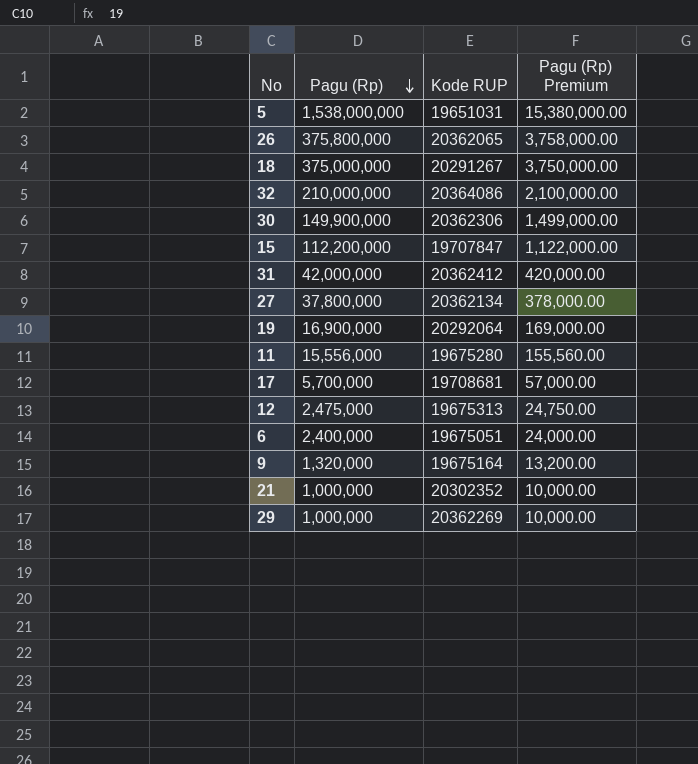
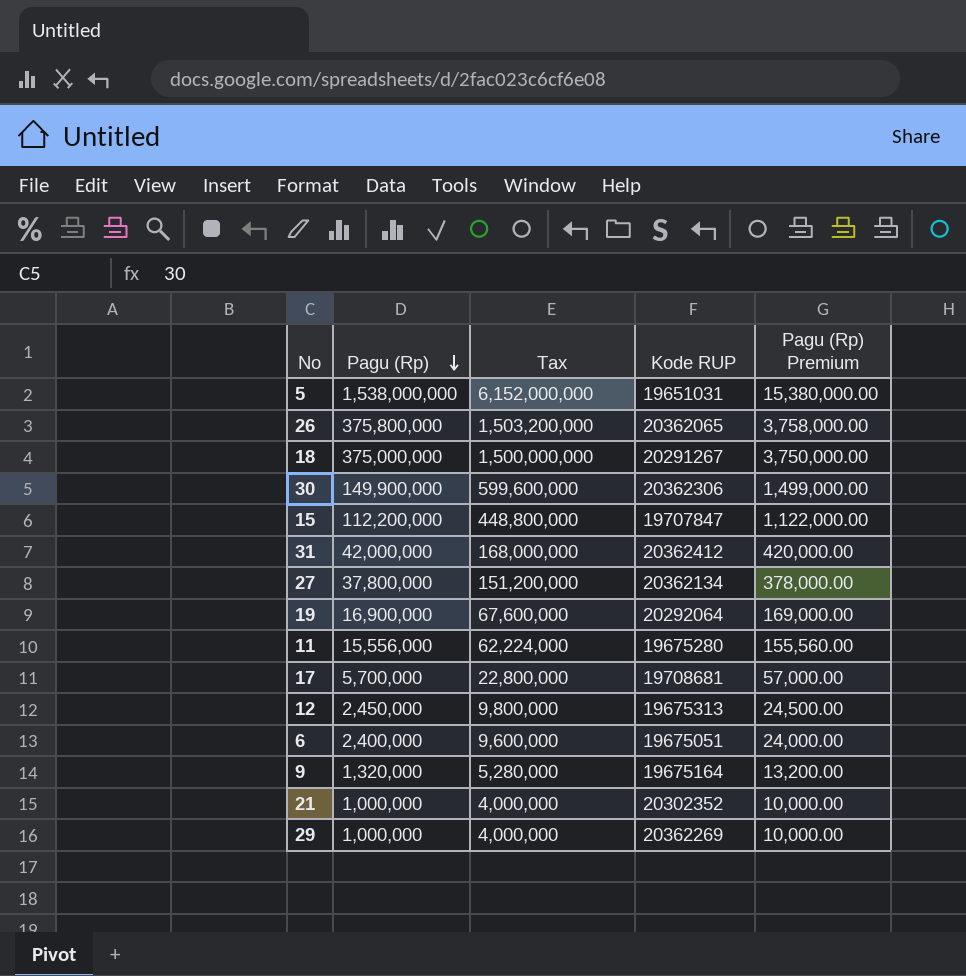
column Tax | formula: none -> [Pagu (Rp)] * 4
row 32: 210,000,000 | 20364086 | 2,100,000.00 -> none
12 | Pagu (Rp): 2,475,000 -> 2,450,000
12 | Pagu (Rp) Premium: 24,750.00 -> 24,500.00

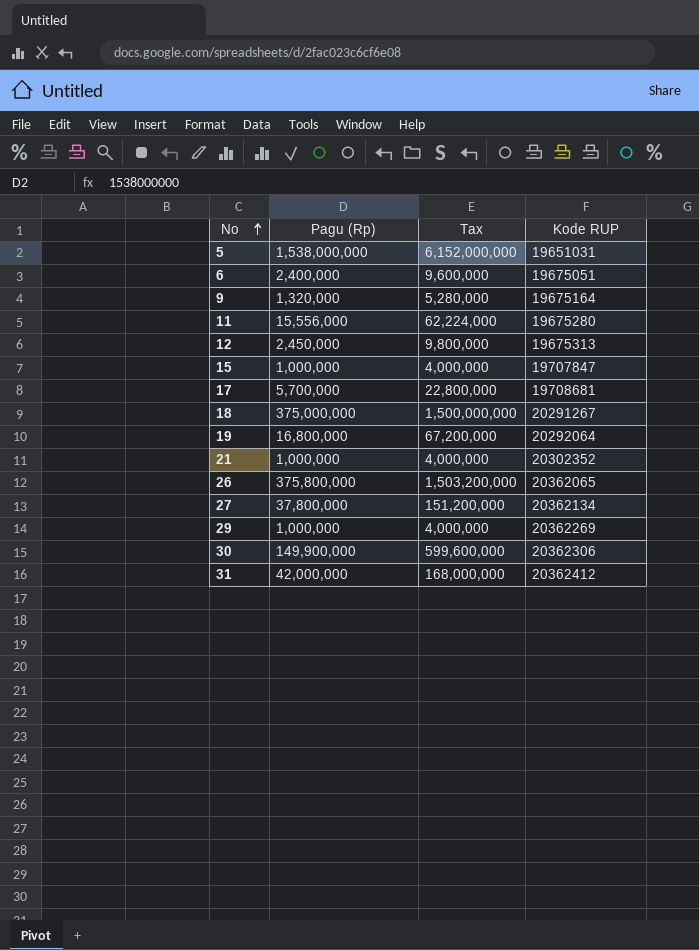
row order: Pagu (Rp) descending -> No ascending
column Pagu (Rp) Premium | formula: [Pagu (Rp)] * 0.01 -> none
15 | Pagu (Rp): 112,200,000 -> 1,000,000
15 | Tax: 448,800,000 -> 4,000,000
19 | Pagu (Rp): 16,900,000 -> 16,800,000
19 | Tax: 67,600,000 -> 67,200,000

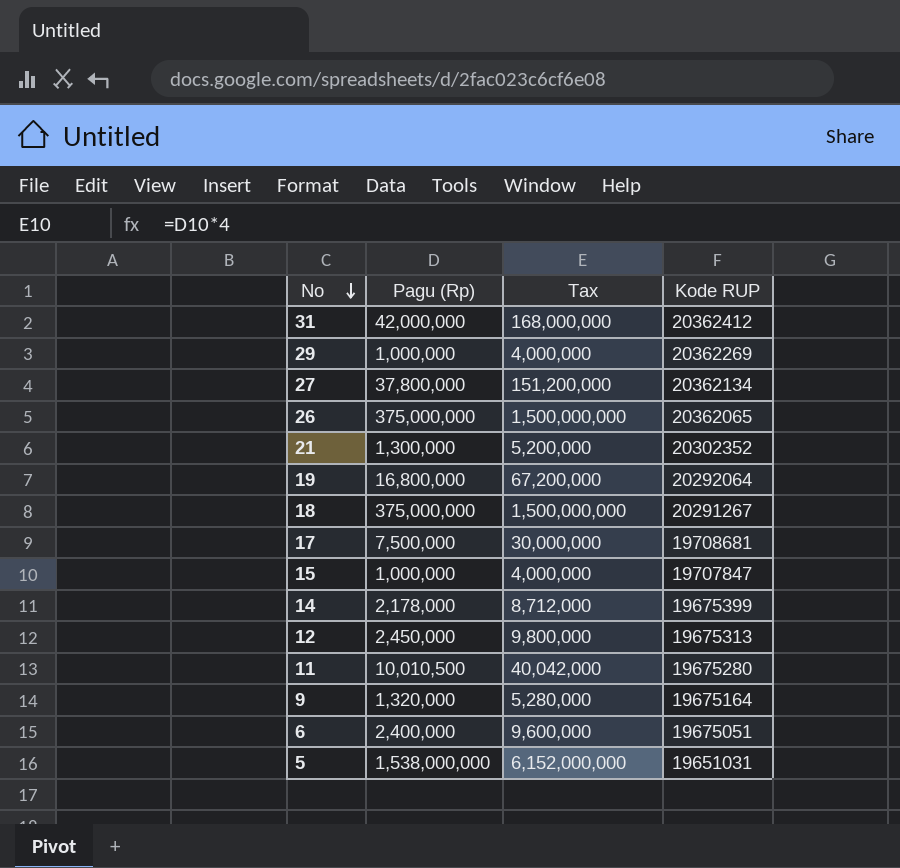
row order: No ascending -> No descending
row 30: 149,900,000 | 599,600,000 | 20362306 -> none
26 | Pagu (Rp): 375,800,000 -> 375,000,000
26 | Tax: 1,503,200,000 -> 1,500,000,000
21 | Pagu (Rp): 1,000,000 -> 1,300,000
21 | Tax: 4,000,000 -> 5,200,000
17 | Pagu (Rp): 5,700,000 -> 7,500,000
17 | Tax: 22,800,000 -> 30,000,000
row 14: none -> 2,178,000 | 8,712,000 | 19675399
11 | Pagu (Rp): 15,556,000 -> 10,010,500
11 | Tax: 62,224,000 -> 40,042,000

